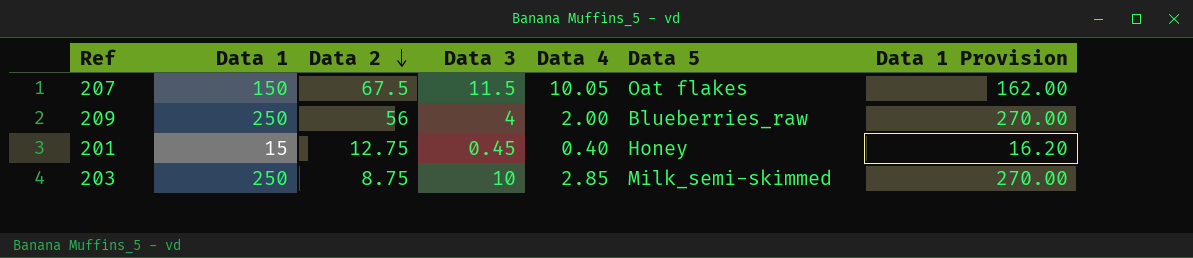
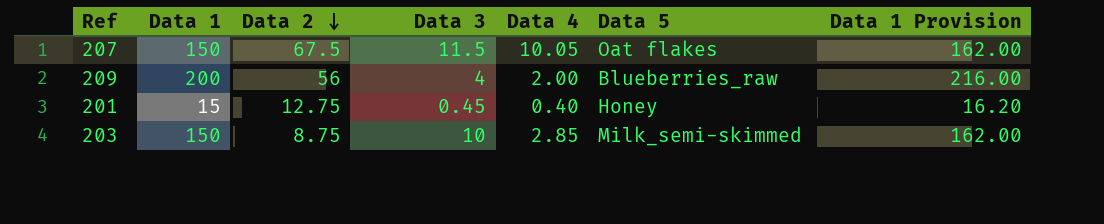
209 | Data 1: 250 -> 200
209 | Data 1 Provision: 270.00 -> 216.00
203 | Data 1: 250 -> 150
203 | Data 1 Provision: 270.00 -> 162.00

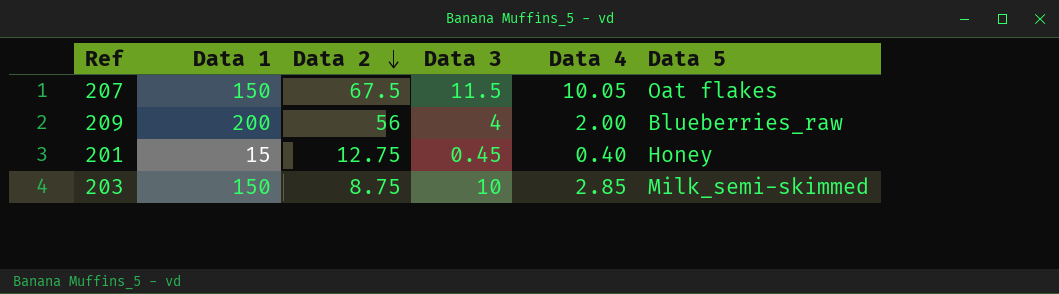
column Data 1 Provision | formula: [Data 1] * 1.08 -> none

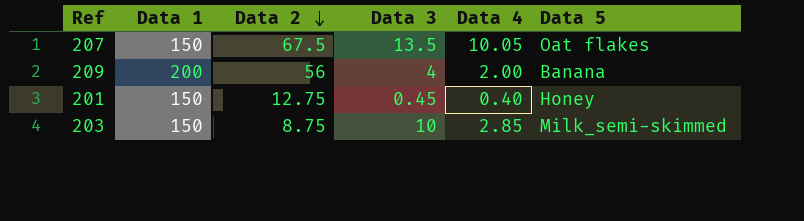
207 | Data 3: 11.5 -> 13.5
209 | Data 5: Blueberries_raw -> Banana
201 | Data 1: 15 -> 150

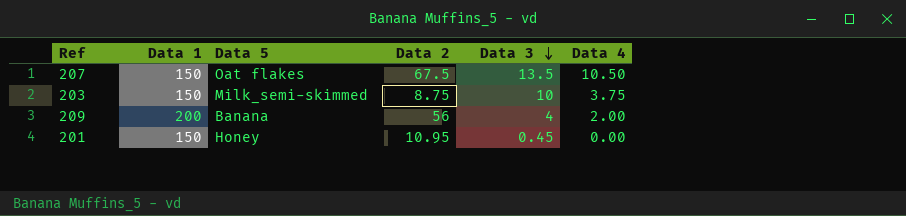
row order: Data 2 descending -> Data 3 descending
column Data 5 | position: 6 -> 3
207 | Data 4: 10.05 -> 10.50
203 | Data 4: 2.85 -> 3.75
201 | Data 2: 12.75 -> 10.95
201 | Data 4: 0.40 -> 0.00

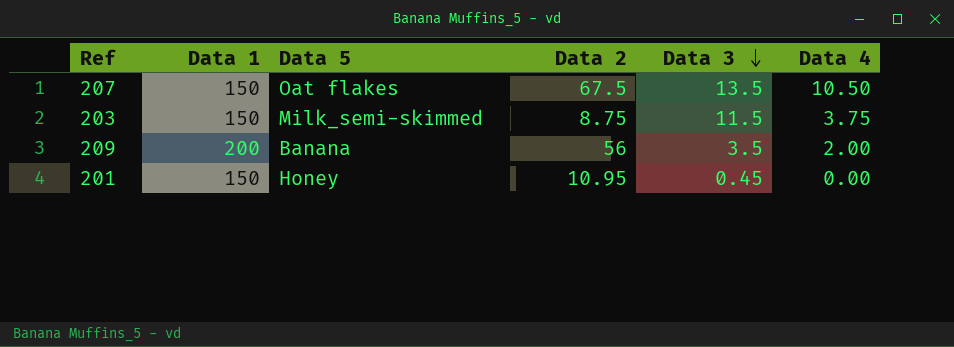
203 | Data 3: 10 -> 11.5
209 | Data 3: 4 -> 3.5

